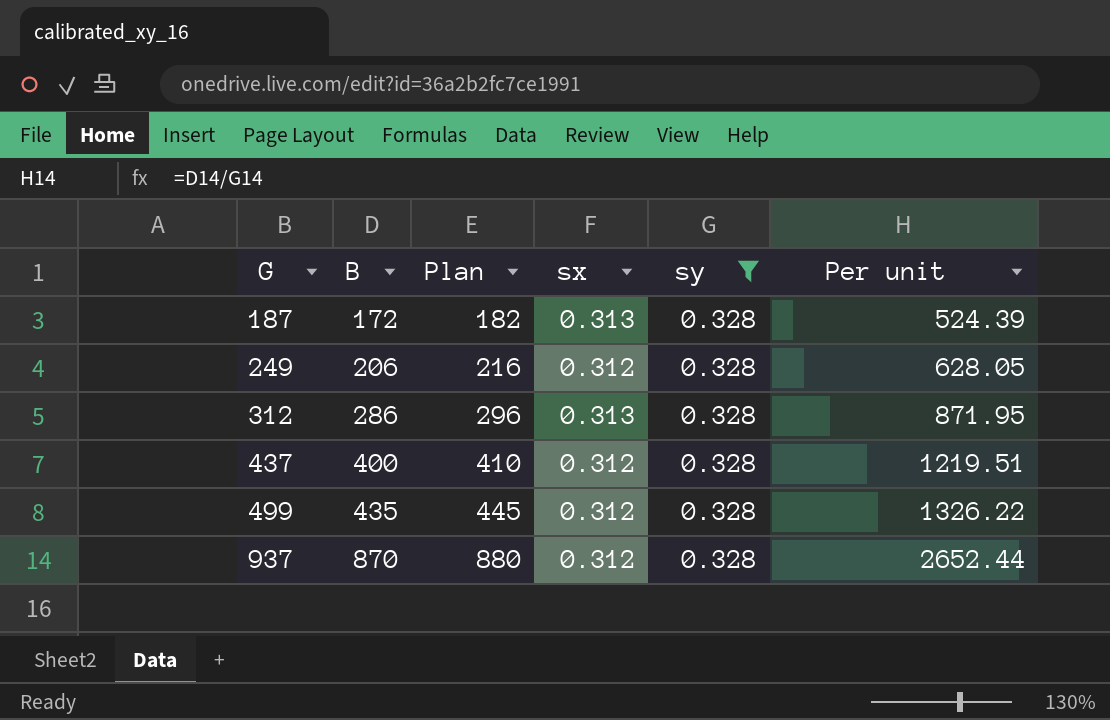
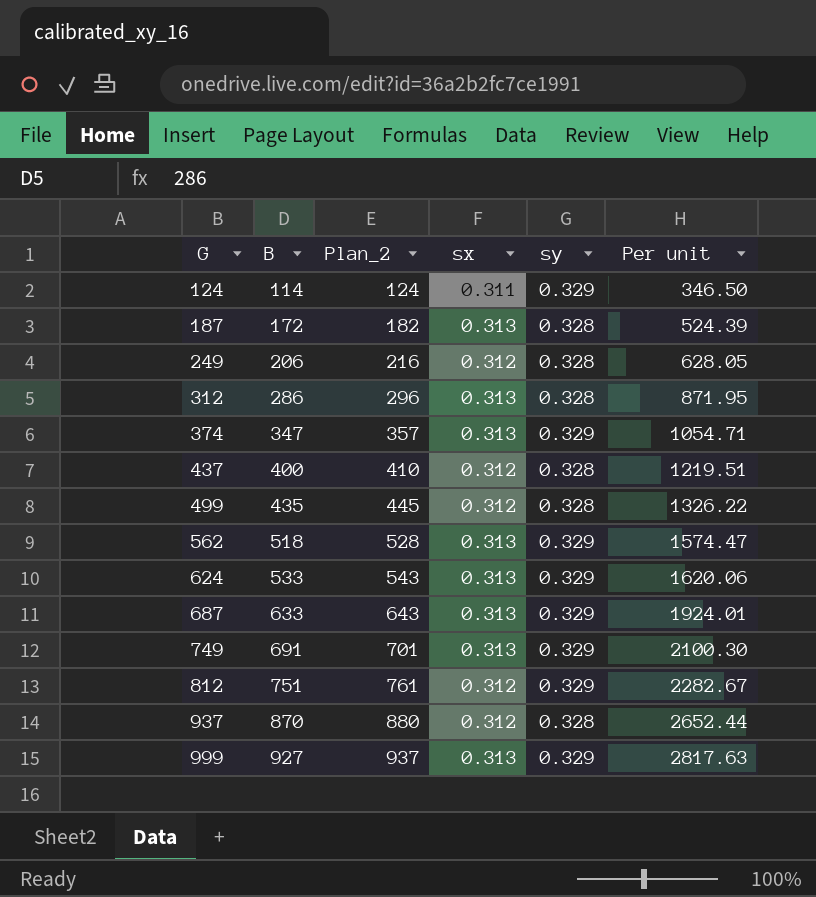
filter: sy = 0.328 -> none
column name: Plan -> Plan_2

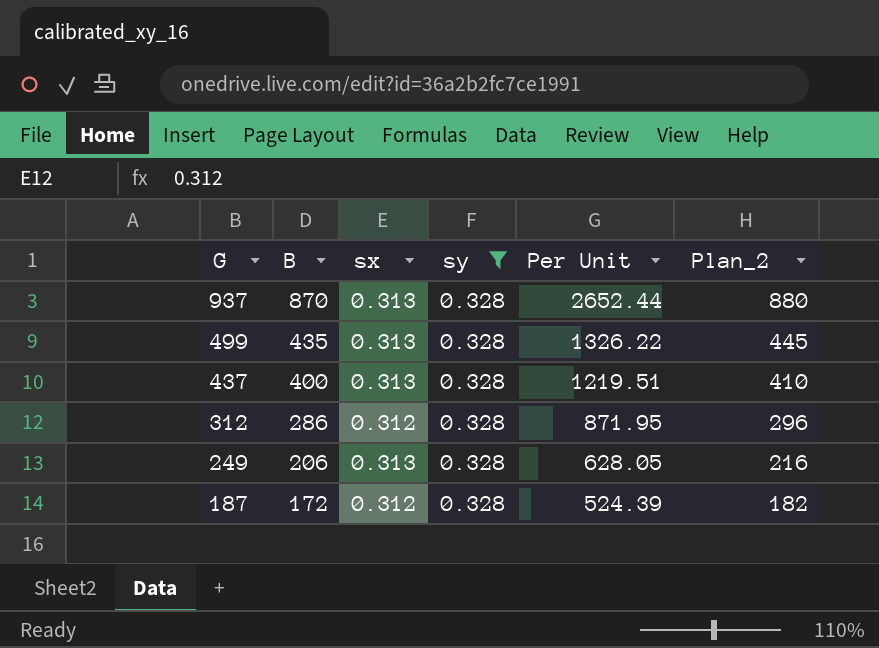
filter: none -> sy = 0.328
row order: G ascending -> G descending
column name: Per unit -> Per Unit
column Plan_2 | position: 3 -> 6
937 | sx: 0.312 -> 0.313
499 | sx: 0.312 -> 0.313
437 | sx: 0.312 -> 0.313
312 | sx: 0.313 -> 0.312
249 | sx: 0.312 -> 0.313
187 | sx: 0.313 -> 0.312

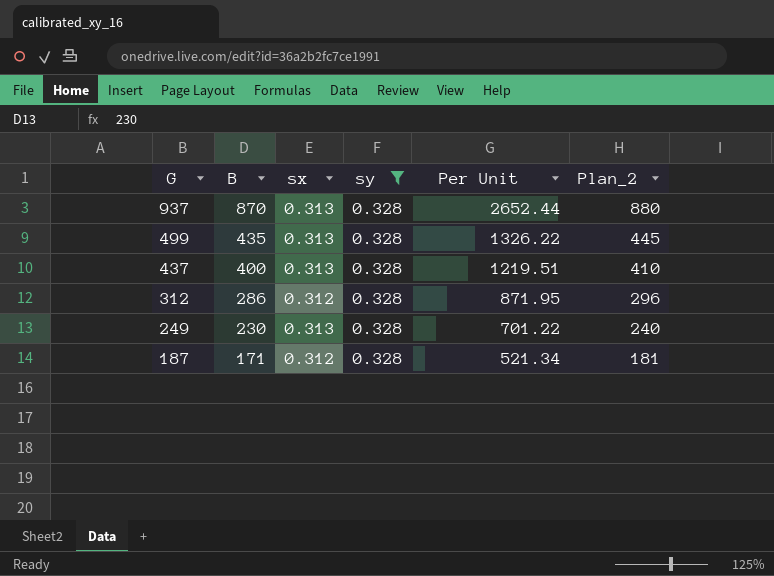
249 | B: 206 -> 230
249 | Per Unit: 628.05 -> 701.22
249 | Plan_2: 216 -> 240
187 | B: 172 -> 171
187 | Per Unit: 524.39 -> 521.34
187 | Plan_2: 182 -> 181

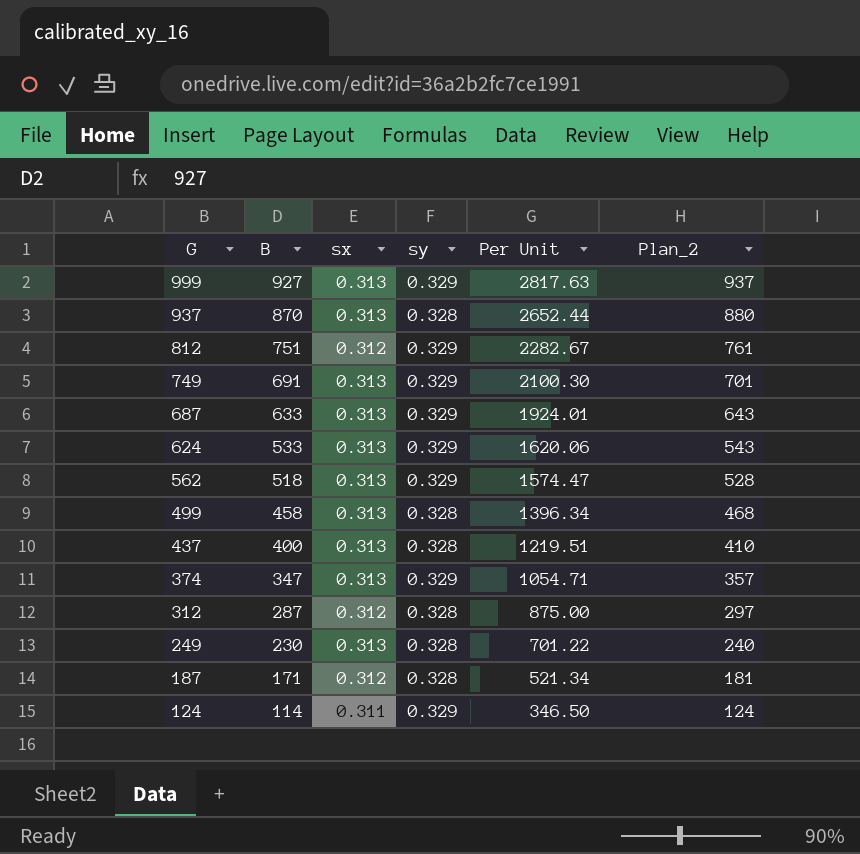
filter: sy = 0.328 -> none
499 | B: 435 -> 458
499 | Per Unit: 1326.22 -> 1396.34
499 | Plan_2: 445 -> 468
312 | B: 286 -> 287
312 | Per Unit: 871.95 -> 875.00
312 | Plan_2: 296 -> 297

